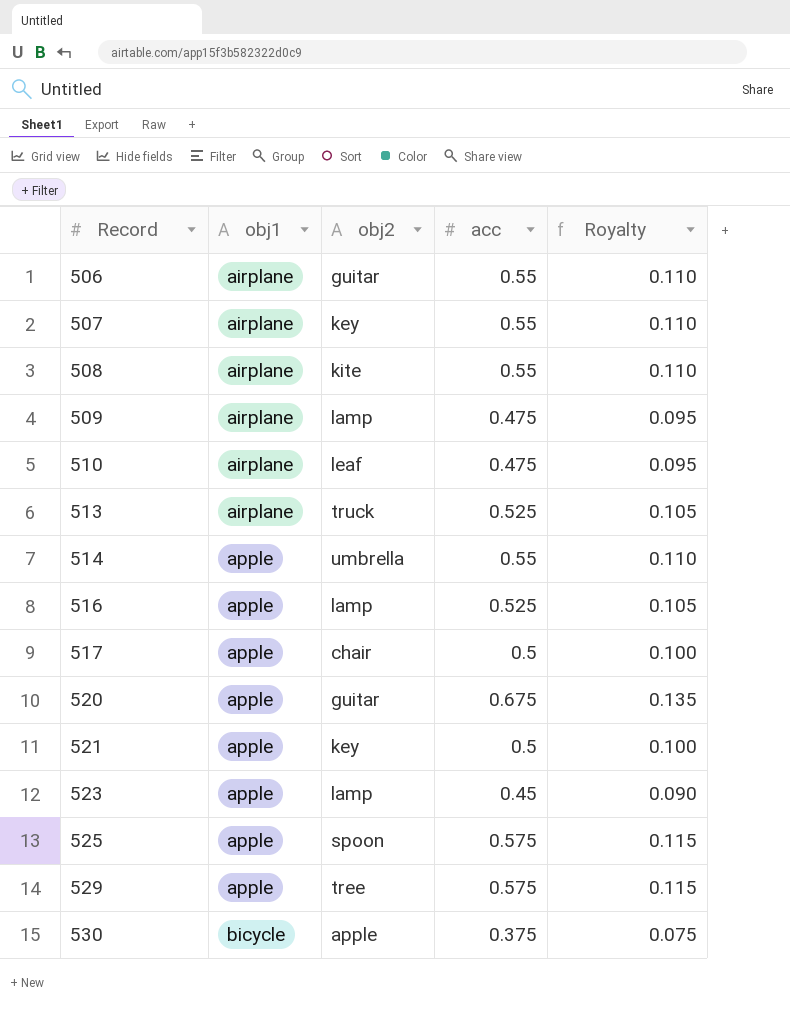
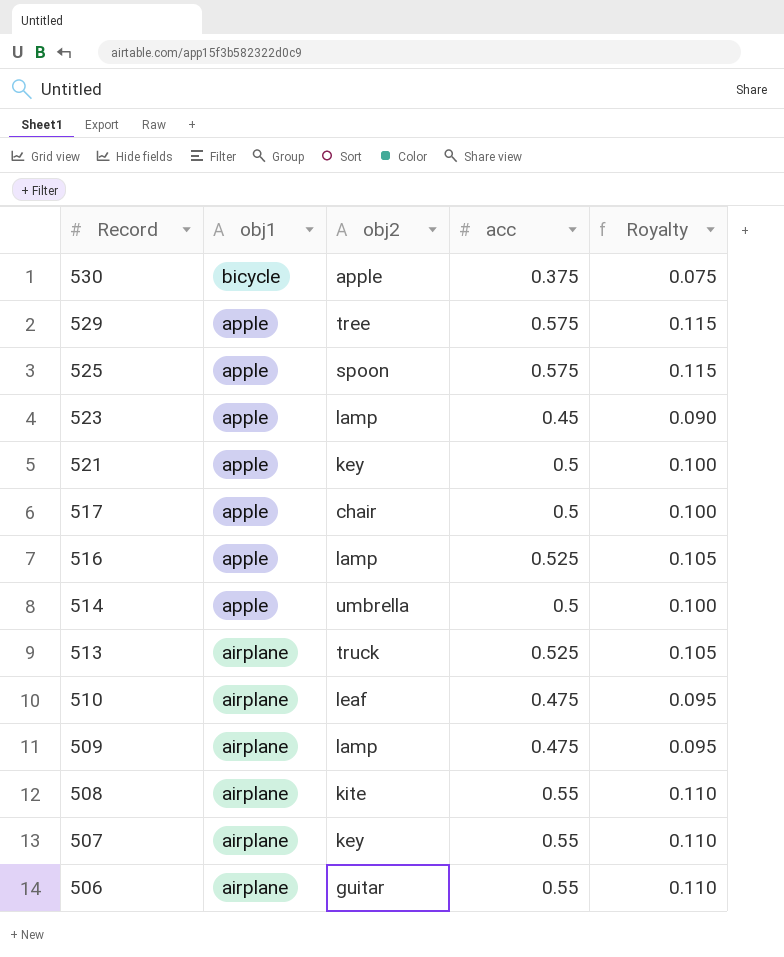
row order: Record ascending -> Record descending
row 520: apple | guitar | 0.675 | 0.135 -> none
514 | acc: 0.55 -> 0.5
514 | Royalty: 0.110 -> 0.100

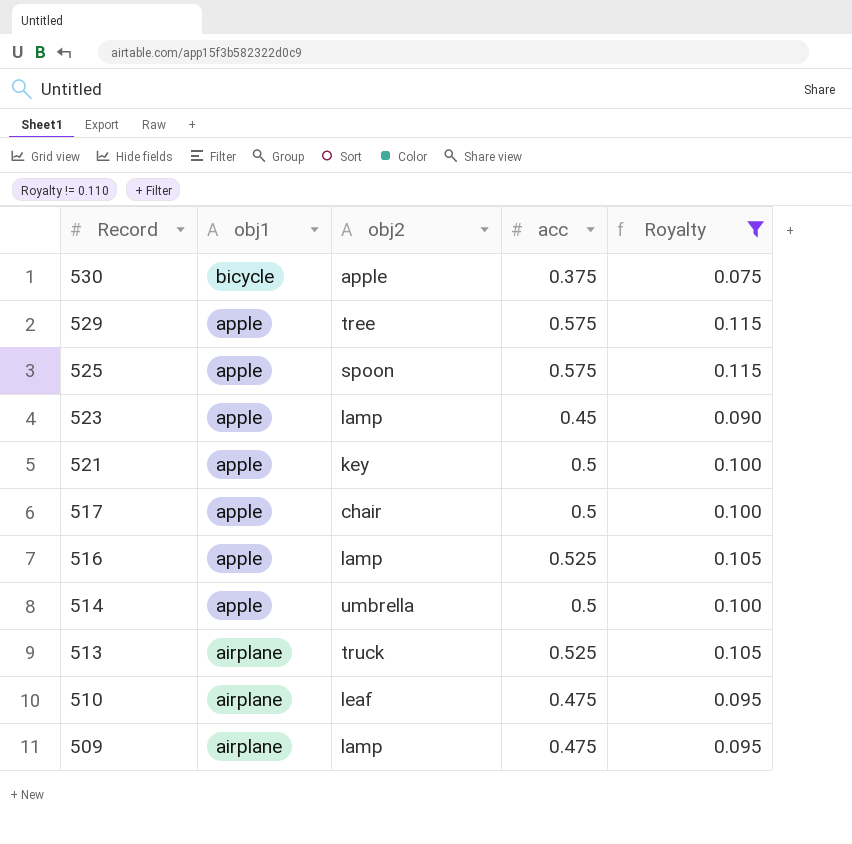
filter: none -> Royalty != 0.110

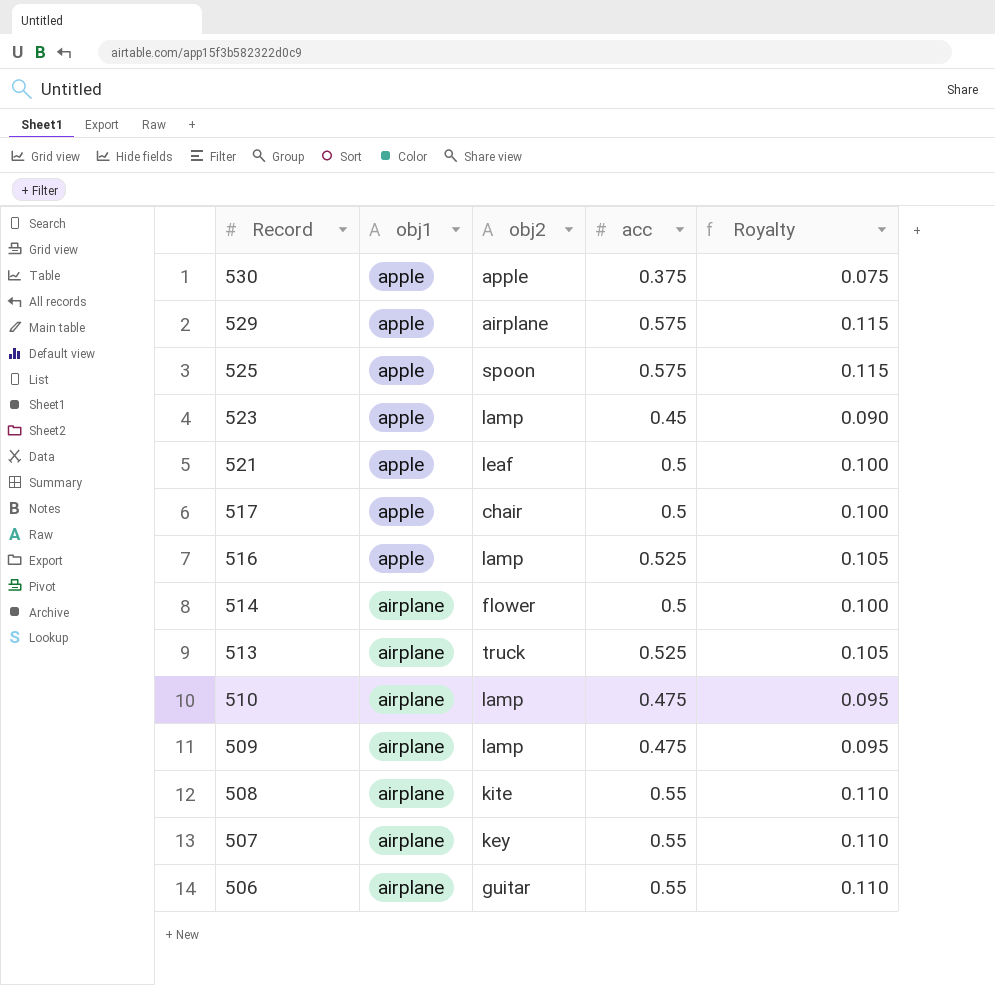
filter: Royalty != 0.110 -> none
530 | obj1: bicycle -> apple
529 | obj2: tree -> airplane
521 | obj2: key -> leaf
514 | obj1: apple -> airplane
514 | obj2: umbrella -> flower
510 | obj2: leaf -> lamp

